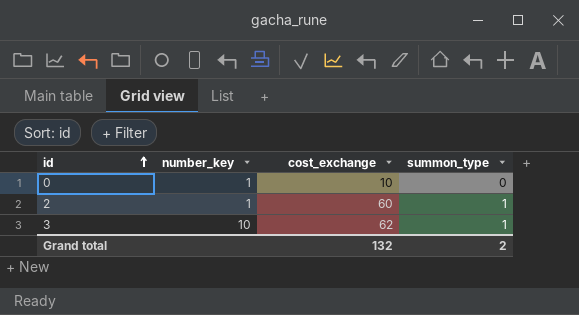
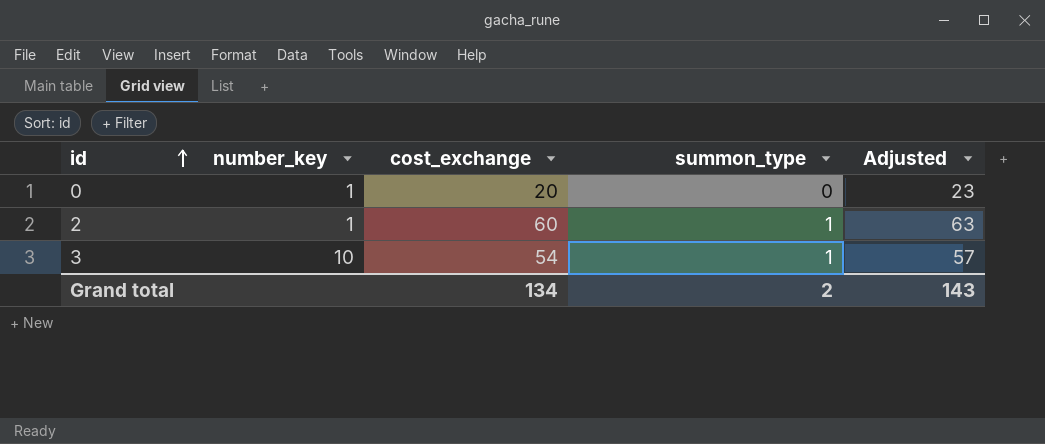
column Adjusted | formula: none -> [cost_exchange] + 3
0 | cost_exchange: 10 -> 20
3 | cost_exchange: 62 -> 54
Grand total | cost_exchange: 132 -> 134

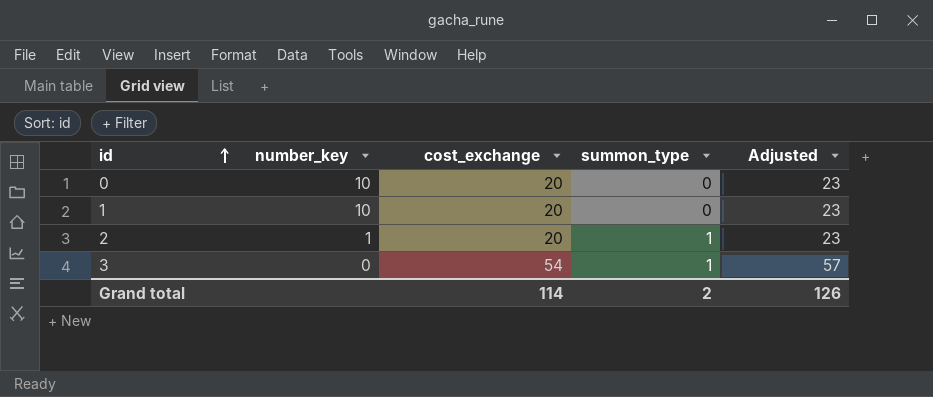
0 | number_key: 1 -> 10
row 1: none -> 10 | 20 | 0 | 23
2 | cost_exchange: 60 -> 20
2 | Adjusted: 63 -> 23
3 | number_key: 10 -> 0
Grand total | cost_exchange: 134 -> 114
Grand total | Adjusted: 143 -> 126

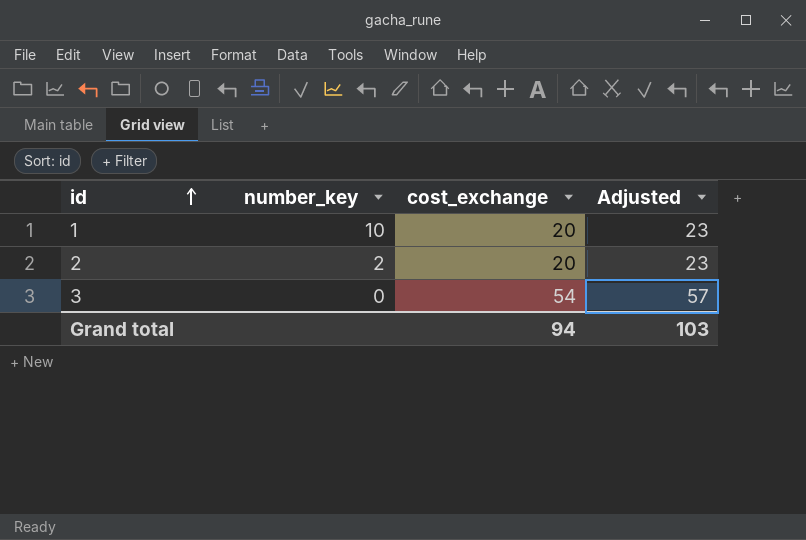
column summon_type | position: 4 -> none
row 0: 10 | 20 | 0 | 23 -> none
2 | number_key: 1 -> 2
Grand total | cost_exchange: 114 -> 94
Grand total | Adjusted: 126 -> 103

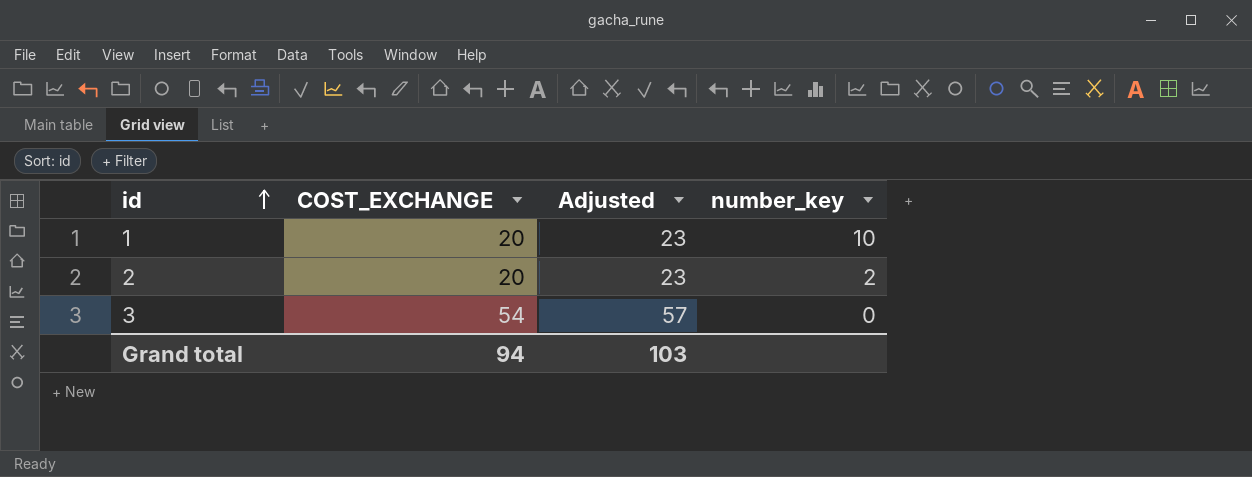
column name: cost_exchange -> COST_EXCHANGE
column number_key | position: 2 -> 4

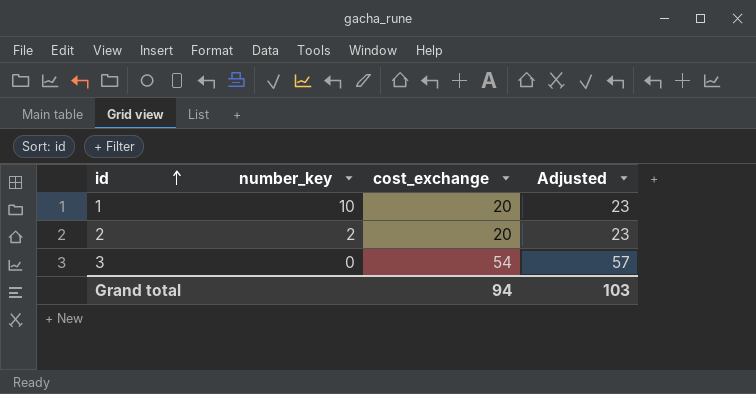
column number_key | position: 4 -> 2
column name: COST_EXCHANGE -> cost_exchange

